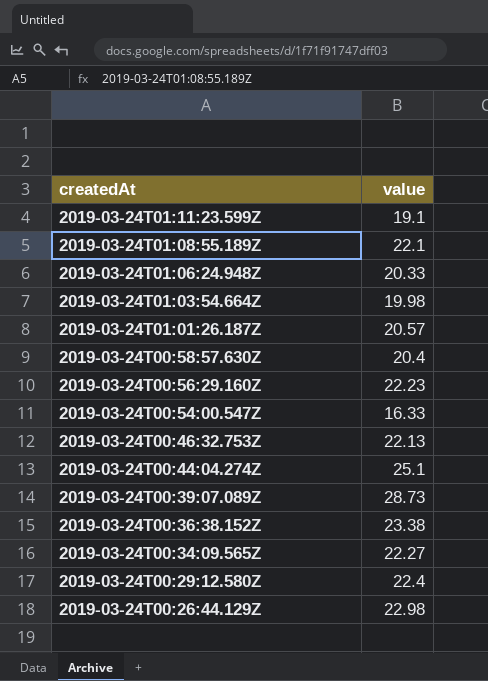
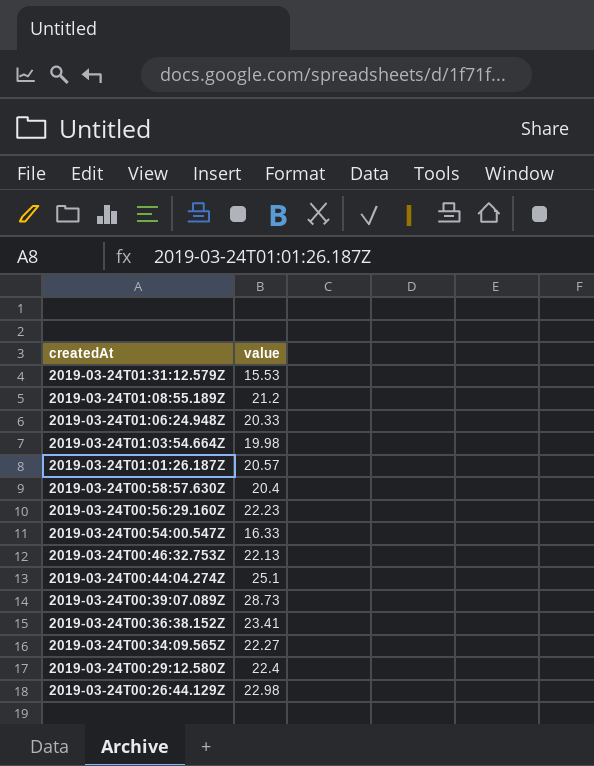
row 2019-03-24T01:11:23.599Z: 19.1 -> none
row 2019-03-24T01:31:12.579Z: none -> 15.53
2019-03-24T01:08:55.189Z | value: 22.1 -> 21.2
2019-03-24T00:36:38.152Z | value: 23.38 -> 23.41

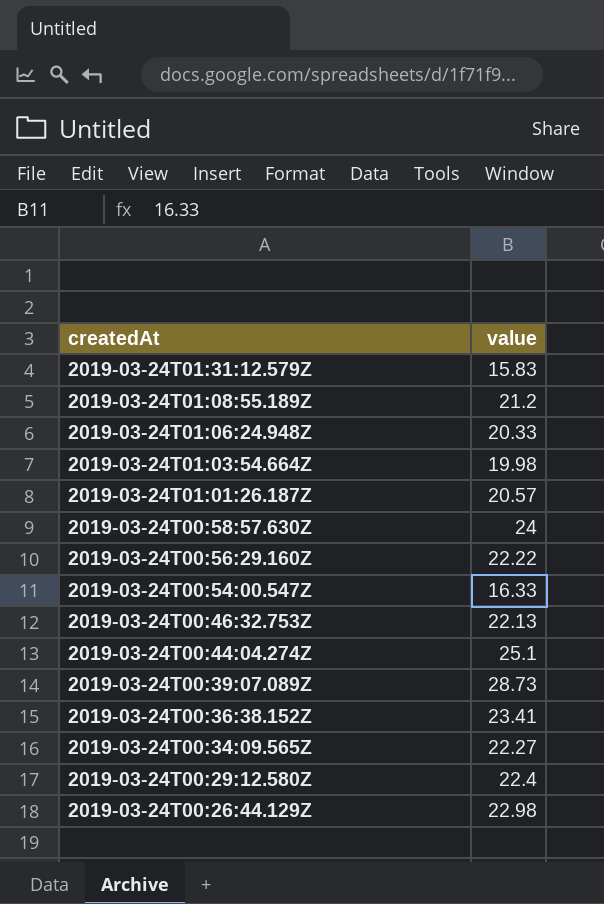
2019-03-24T01:31:12.579Z | value: 15.53 -> 15.83
2019-03-24T00:58:57.630Z | value: 20.4 -> 24
2019-03-24T00:56:29.160Z | value: 22.23 -> 22.22

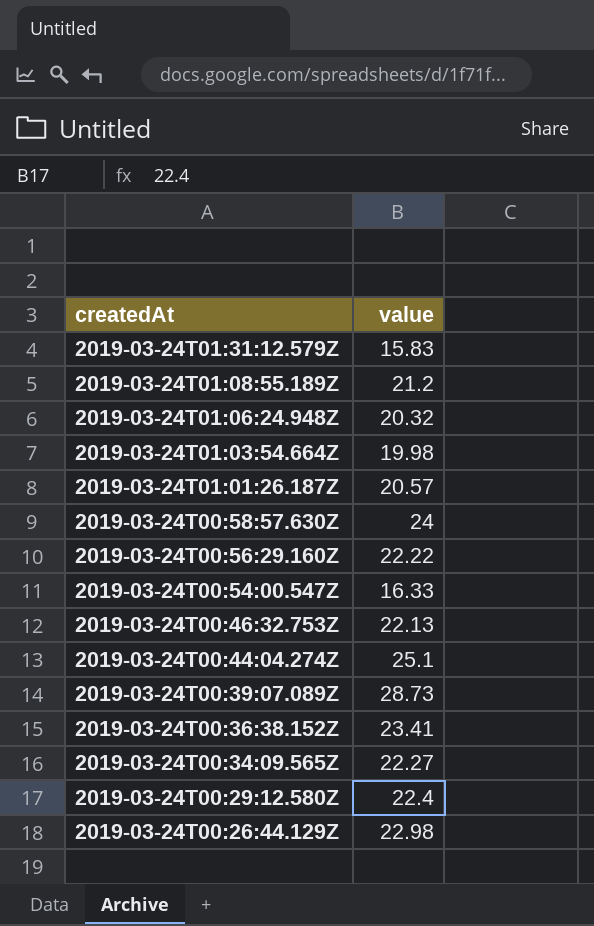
2019-03-24T01:06:24.948Z | value: 20.33 -> 20.32

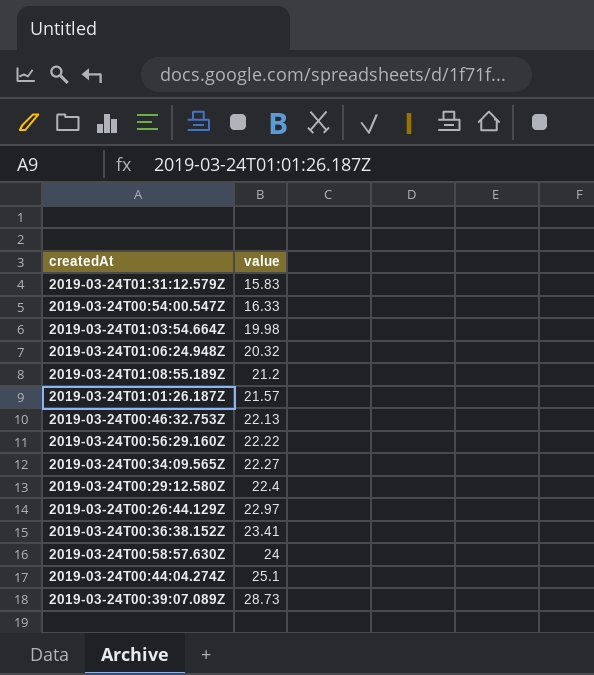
row order: createdAt descending -> value ascending
2019-03-24T01:01:26.187Z | value: 20.57 -> 21.57
2019-03-24T00:26:44.129Z | value: 22.98 -> 22.97

